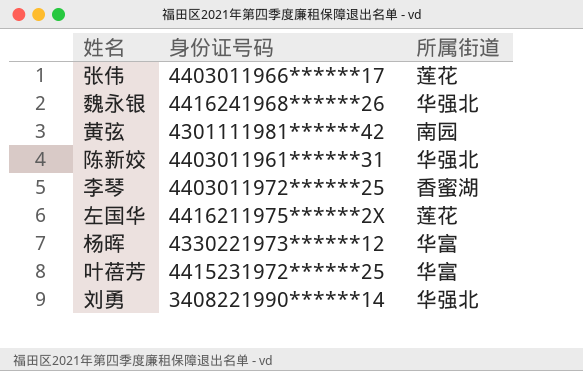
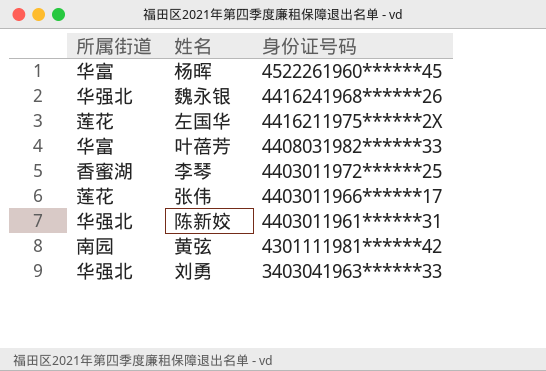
row order: none -> 身份证号码 descending
column 所属街道 | position: 3 -> 1
杨晖 | 身份证号码: 4330221973******12 -> 4522261960******45
叶蓓芳 | 身份证号码: 4415231972******25 -> 4408031982******33
刘勇 | 身份证号码: 3408221990******14 -> 3403041963******33

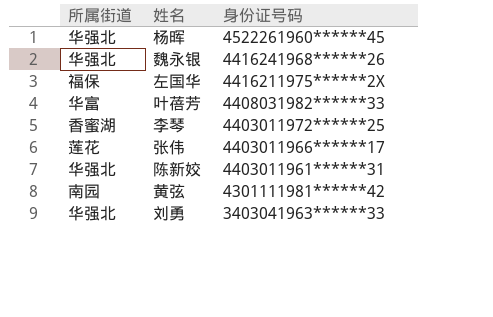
杨晖 | 所属街道: 华富 -> 华强北
左国华 | 所属街道: 莲花 -> 福保

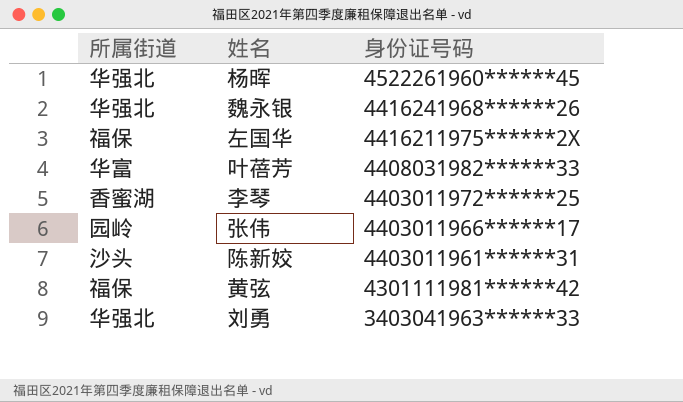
张伟 | 所属街道: 莲花 -> 园岭
陈新姣 | 所属街道: 华强北 -> 沙头
黄弦 | 所属街道: 南园 -> 福保

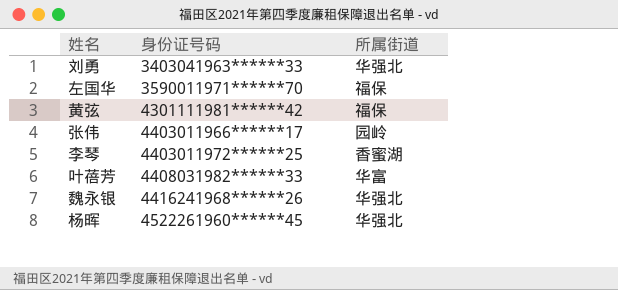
row order: 身份证号码 descending -> 身份证号码 ascending
column 所属街道 | position: 1 -> 3
row 陈新姣: 沙头 | 4403011961******31 -> none
左国华 | 身份证号码: 4416211975******2X -> 3590011971******70

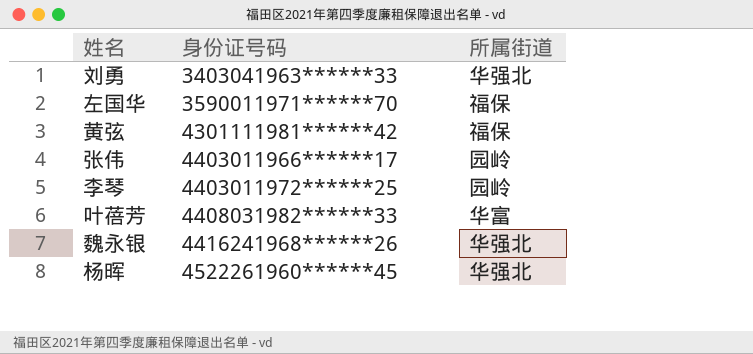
李琴 | 所属街道: 香蜜湖 -> 园岭

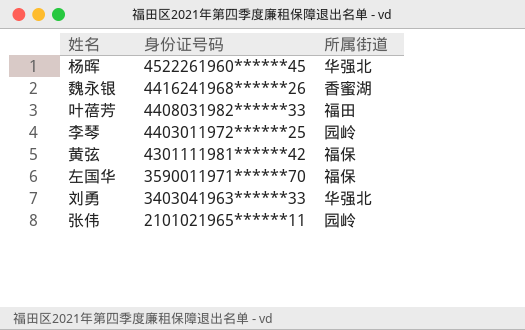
row order: 身份证号码 ascending -> 身份证号码 descending
魏永银 | 所属街道: 华强北 -> 香蜜湖
叶蓓芳 | 所属街道: 华富 -> 福田
张伟 | 身份证号码: 4403011966******17 -> 2101021965******11

